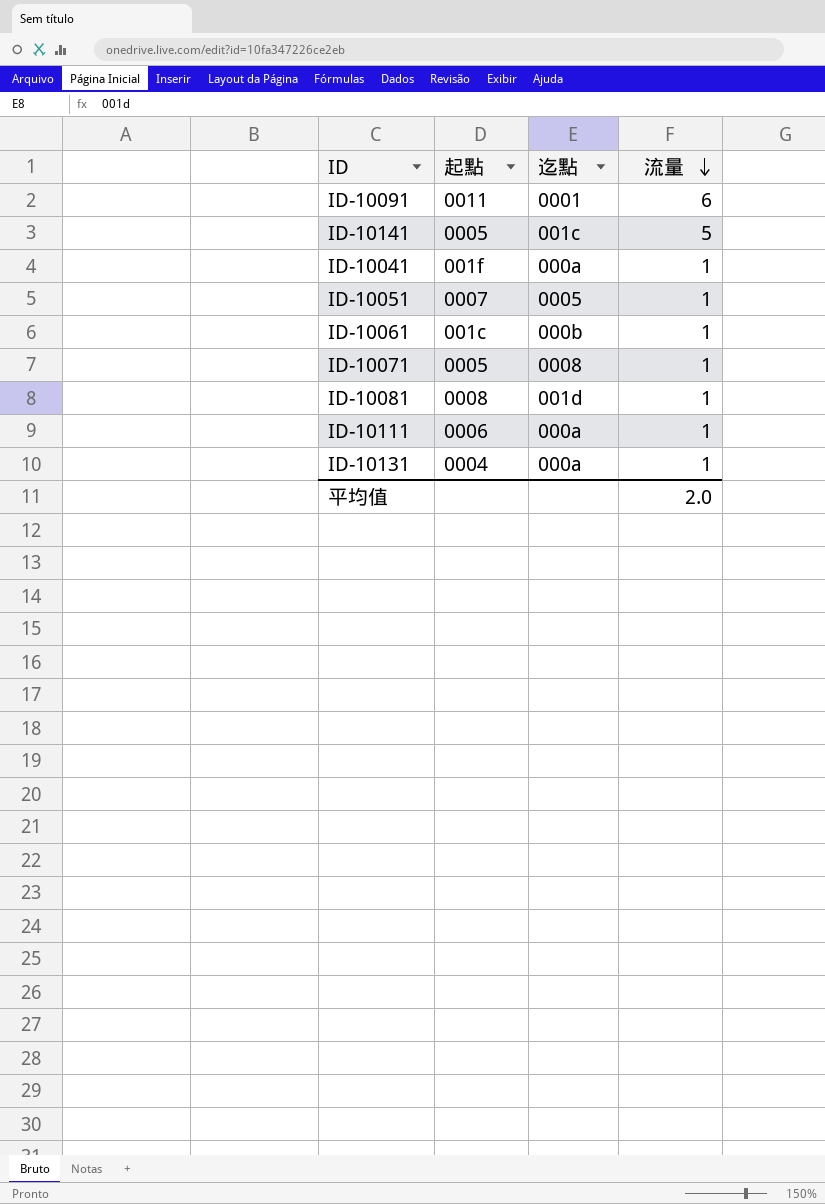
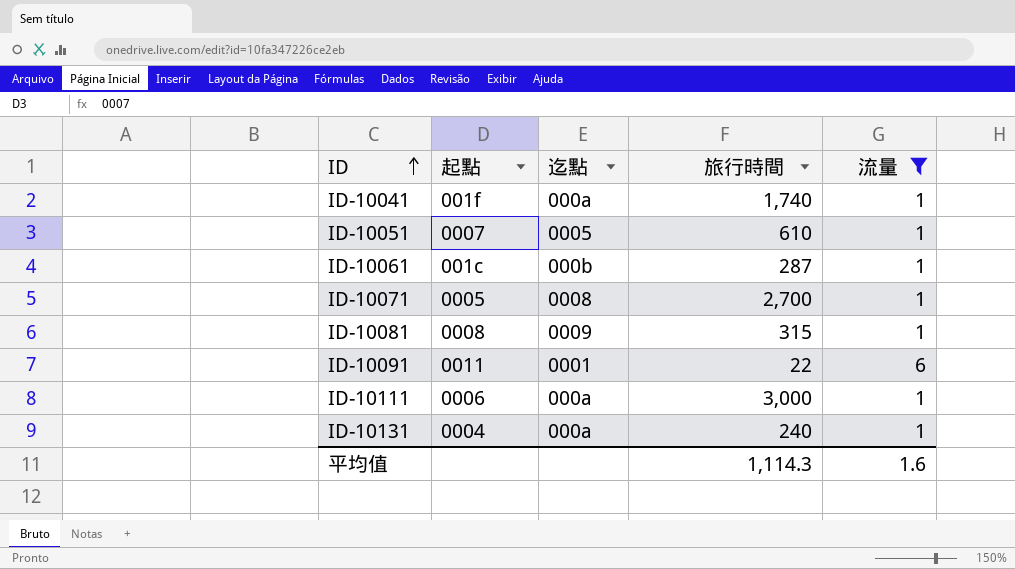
filter: none -> 流量 != 5
row order: 流量 descending -> ID ascending
column 旅行時間 | position: none -> 4
ID-10081 | 迄點: 001d -> 0009
平均值 | 流量: 2.0 -> 1.6

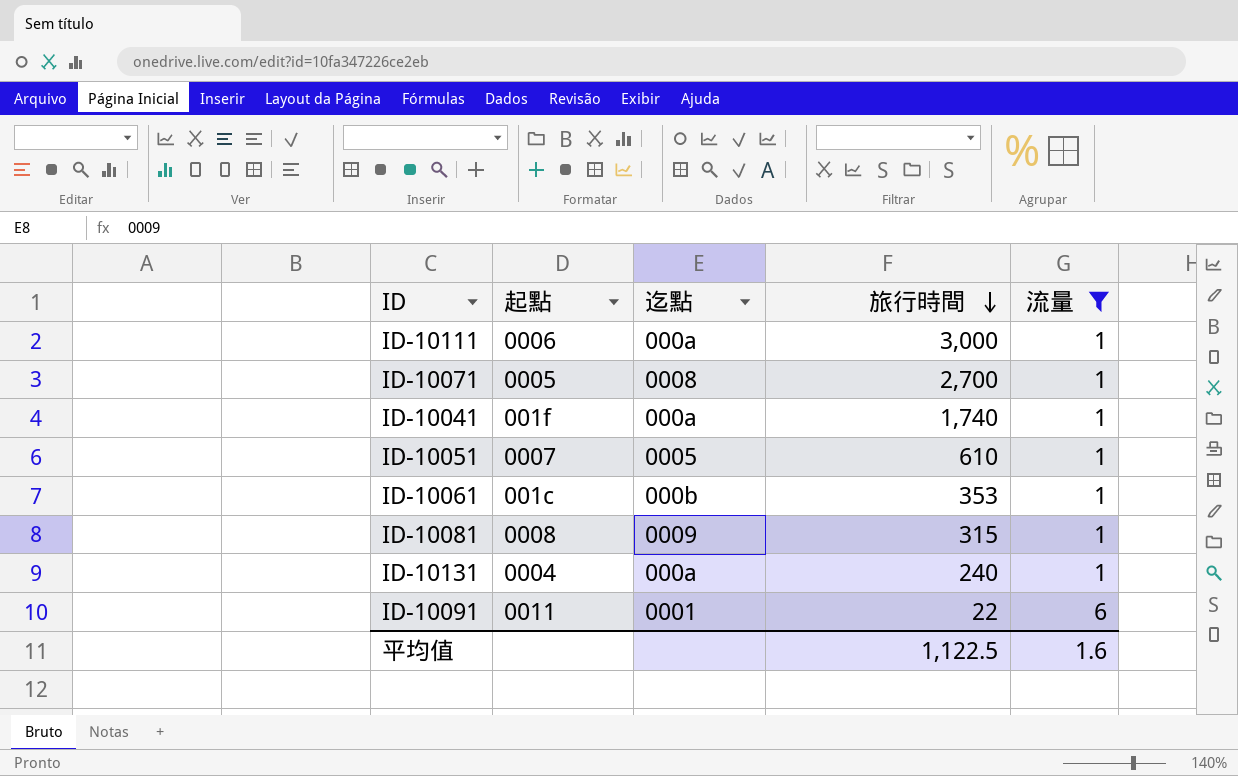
row order: ID ascending -> 旅行時間 descending
ID-10061 | 旅行時間: 287 -> 353
平均值 | 旅行時間: 1,114.3 -> 1,122.5

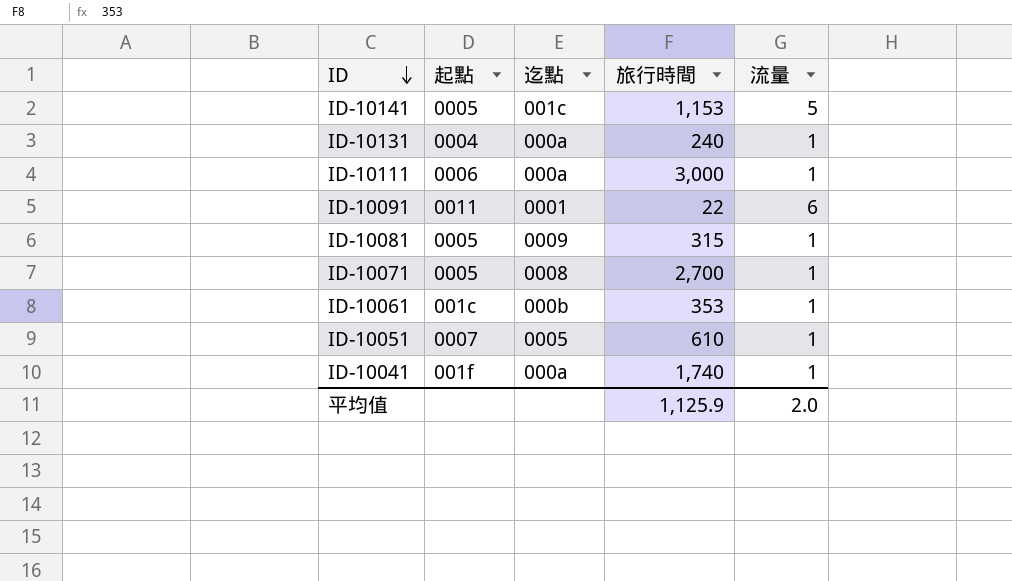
filter: 流量 != 5 -> none
row order: 旅行時間 descending -> ID descending
ID-10081 | 起點: 0008 -> 0005
平均值 | 旅行時間: 1,122.5 -> 1,125.9
平均值 | 流量: 1.6 -> 2.0

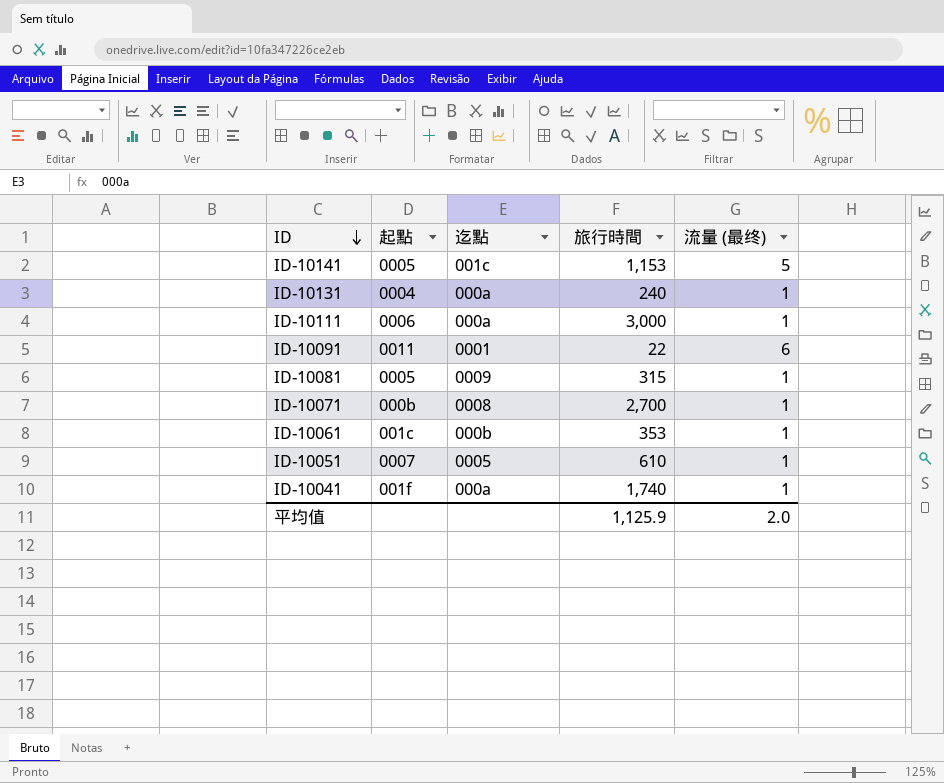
column name: 流量 -> 流量 (最终)
ID-10071 | 起點: 0005 -> 000b

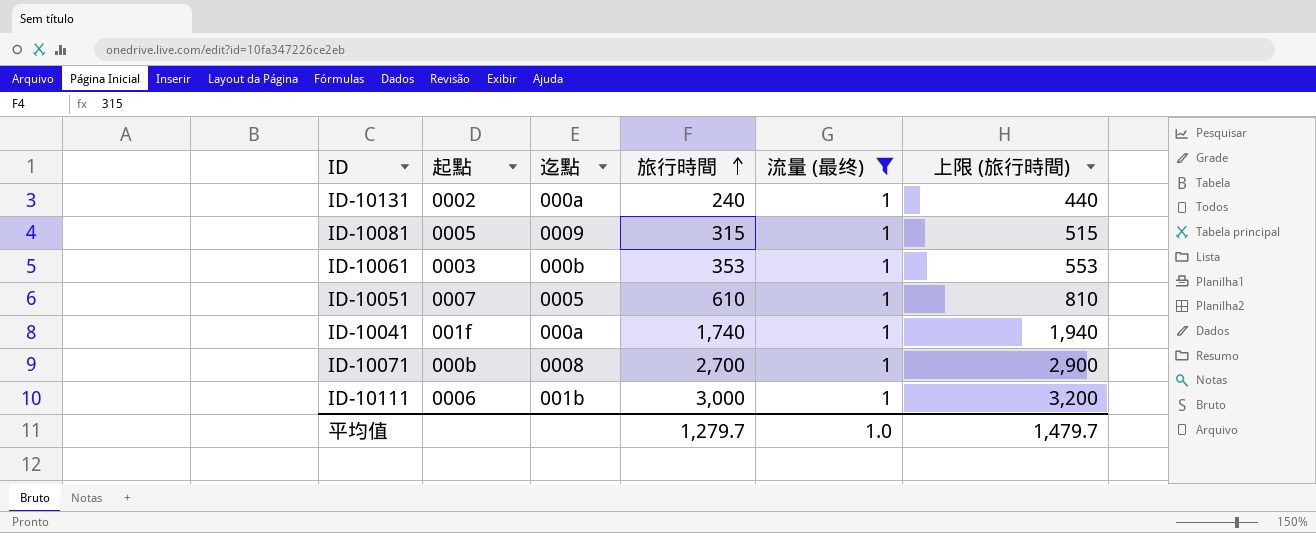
filter: none -> 流量 (最终) = 1
row order: ID descending -> 旅行時間 ascending
column 上限 (旅行時間) | formula: none -> [旅行時間] + 200
ID-10131 | 起點: 0004 -> 0002
ID-10061 | 起點: 001c -> 0003
ID-10111 | 迄點: 000a -> 001b
平均值 | 旅行時間: 1,125.9 -> 1,279.7
平均值 | 流量 (最终): 2.0 -> 1.0

